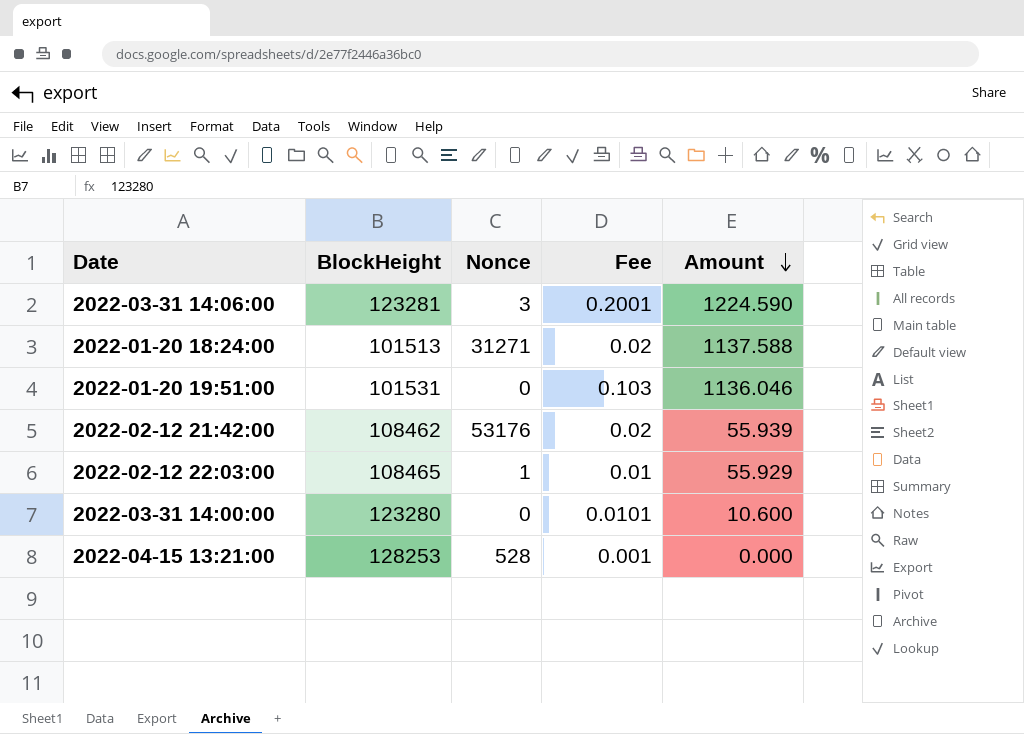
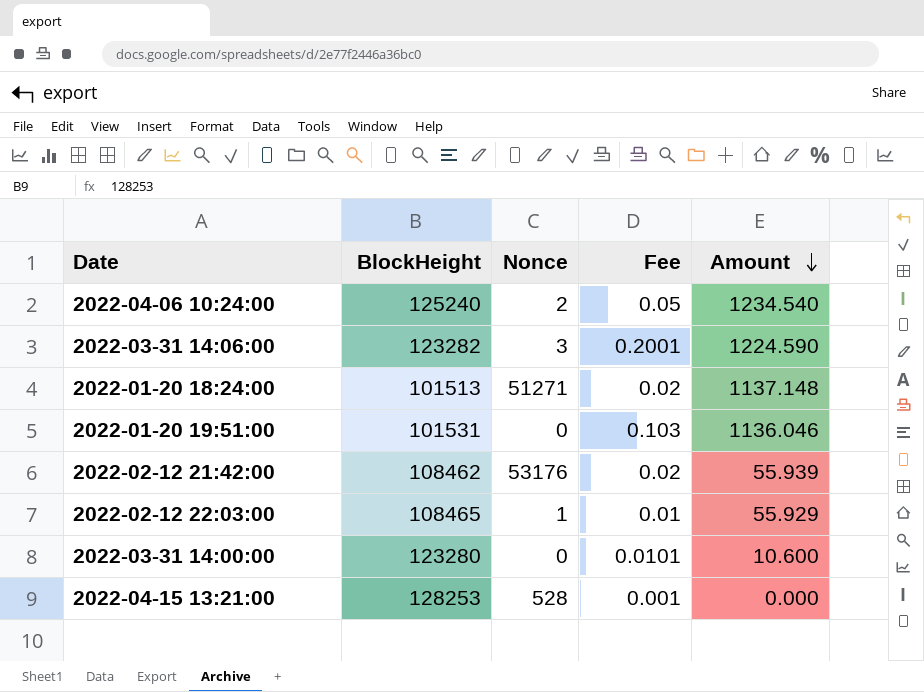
row 2022-04-06 10:24:00: none -> 125240 | 2 | 0.05 | 1234.540
2022-03-31 14:06:00 | BlockHeight: 123281 -> 123282
2022-01-20 18:24:00 | Nonce: 31271 -> 51271
2022-01-20 18:24:00 | Amount: 1137.588 -> 1137.148

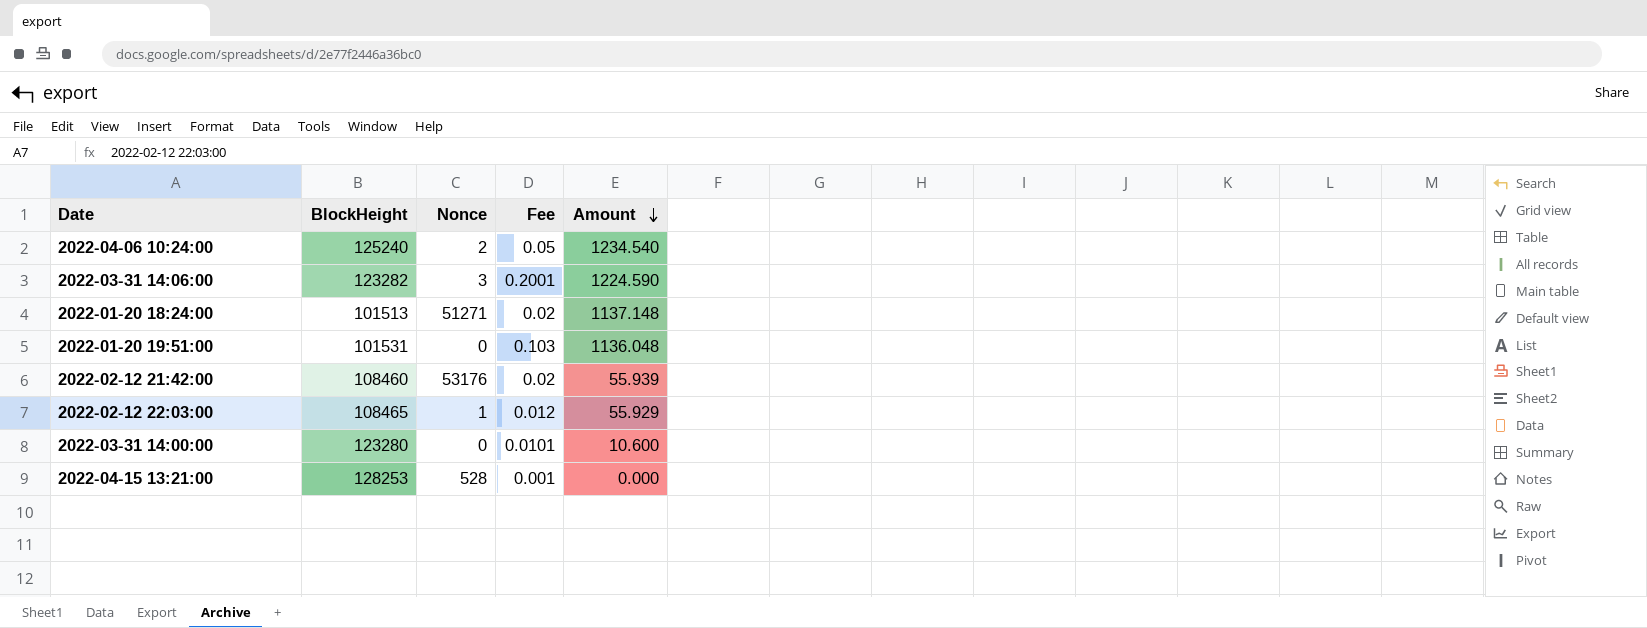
2022-01-20 19:51:00 | Amount: 1136.046 -> 1136.048
2022-02-12 21:42:00 | BlockHeight: 108462 -> 108460
2022-02-12 22:03:00 | Fee: 0.01 -> 0.012

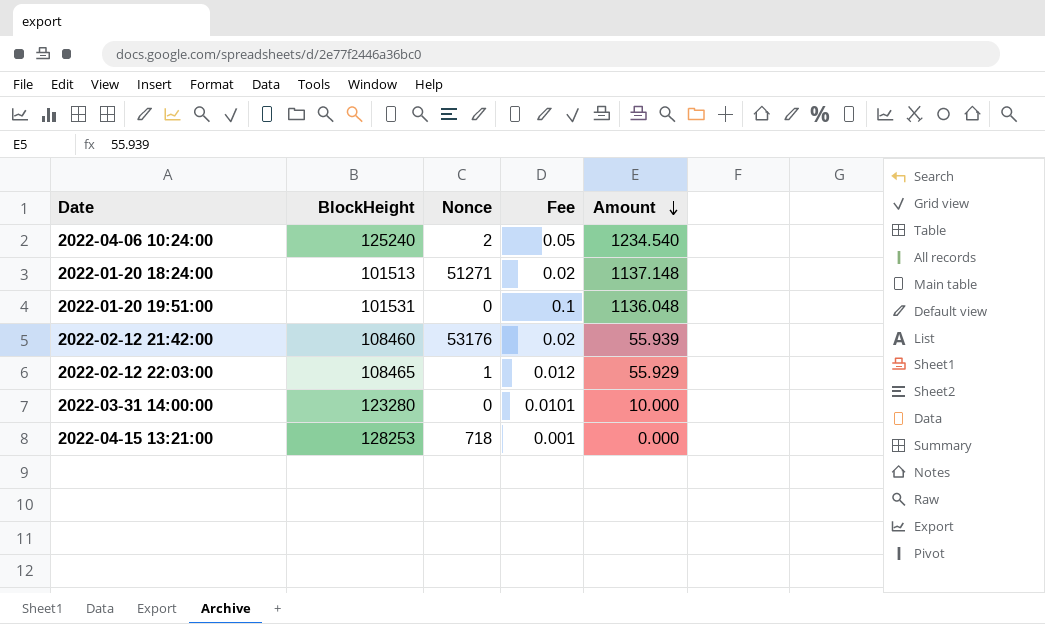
row 2022-03-31 14:06:00: 123282 | 3 | 0.2001 | 1224.590 -> none
2022-01-20 19:51:00 | Fee: 0.103 -> 0.1
2022-03-31 14:00:00 | Amount: 10.600 -> 10.000
2022-04-15 13:21:00 | Nonce: 528 -> 718

